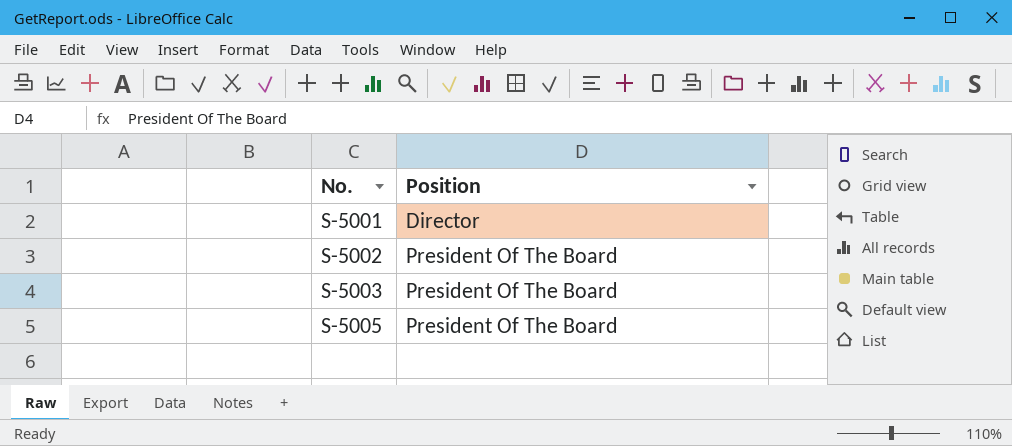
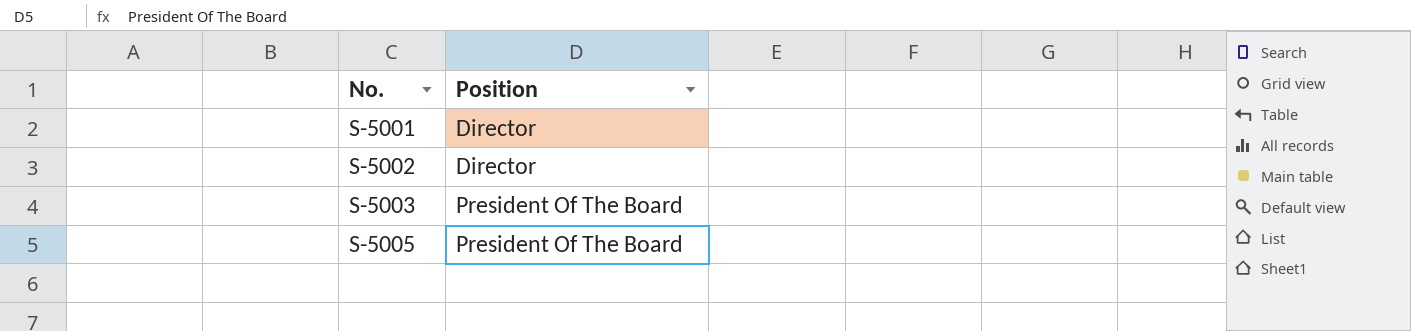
S-5002 | Position: President Of The Board -> Director

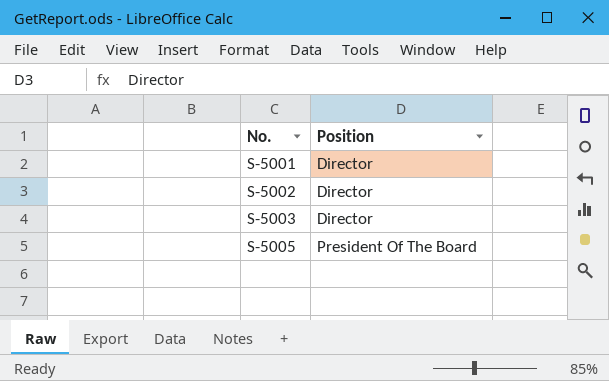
S-5003 | Position: President Of The Board -> Director

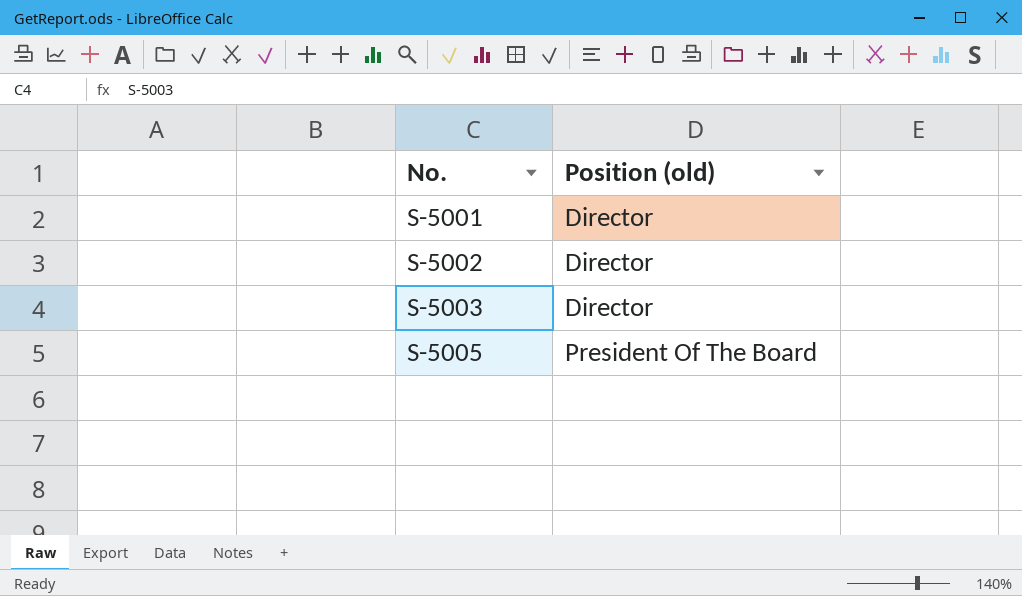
column name: Position -> Position (old)

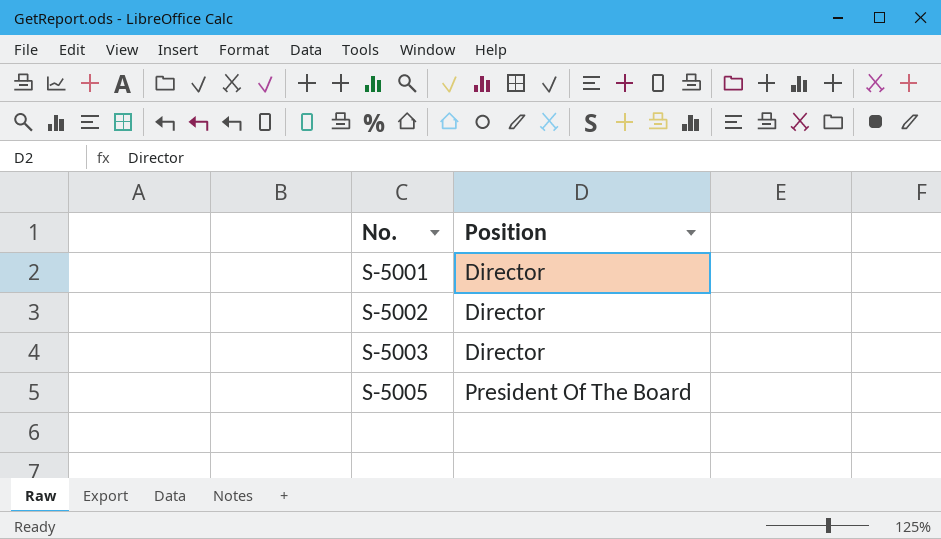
column name: Position (old) -> Position

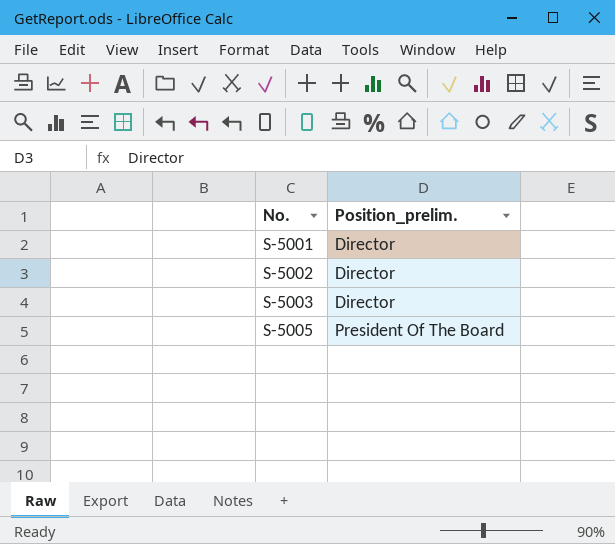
column name: Position -> Position_prelim.

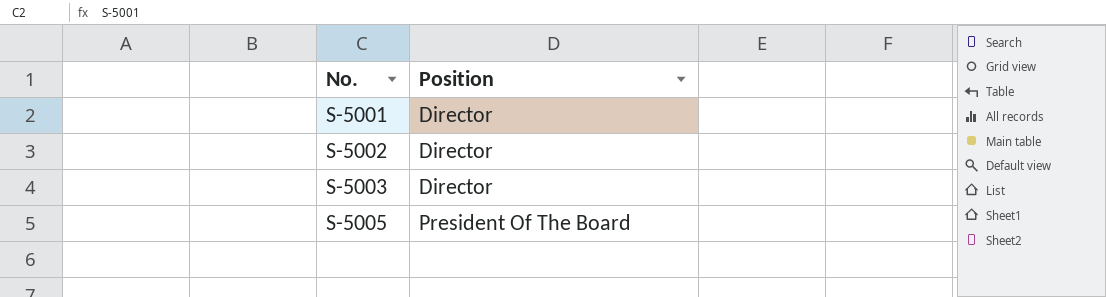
column name: Position_prelim. -> Position

